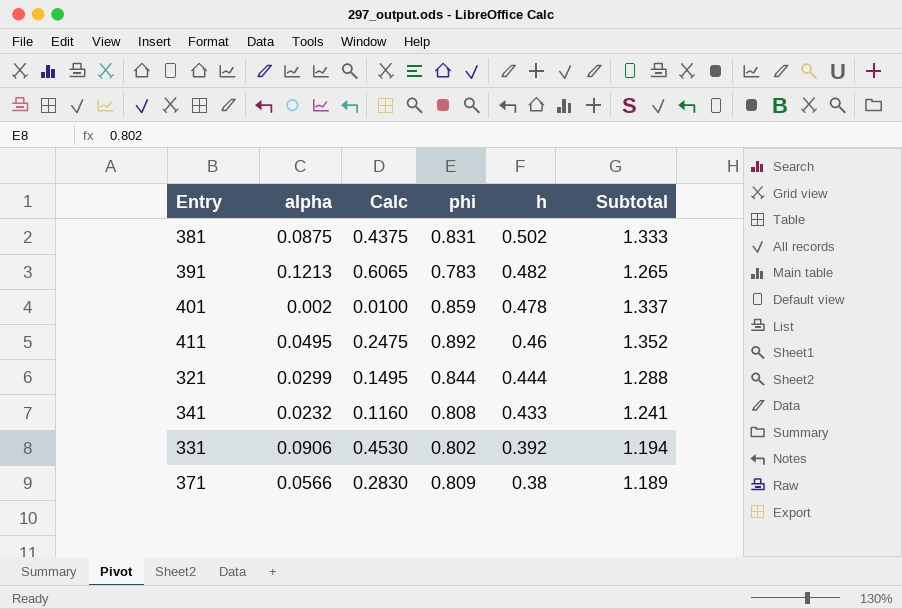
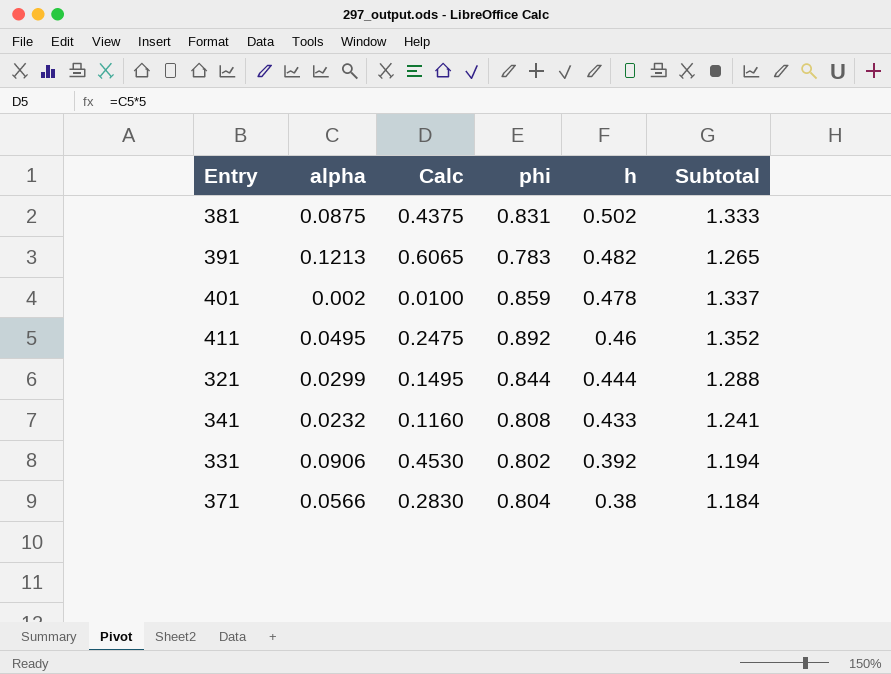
371 | phi: 0.809 -> 0.804
371 | Subtotal: 1.189 -> 1.184

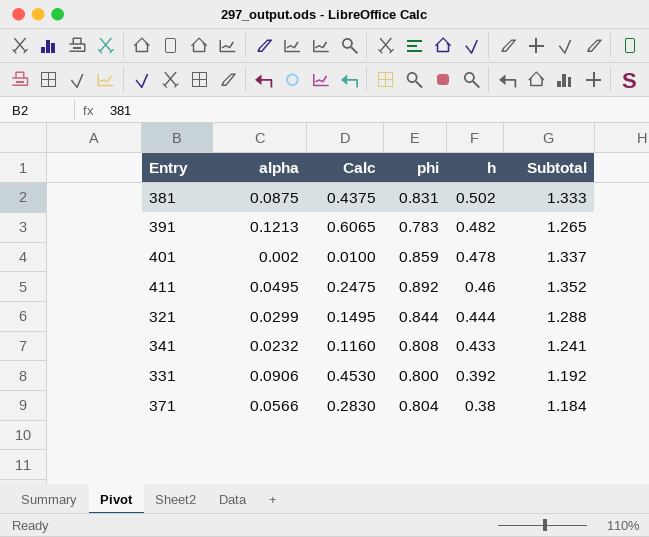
331 | phi: 0.802 -> 0.800
331 | Subtotal: 1.194 -> 1.192

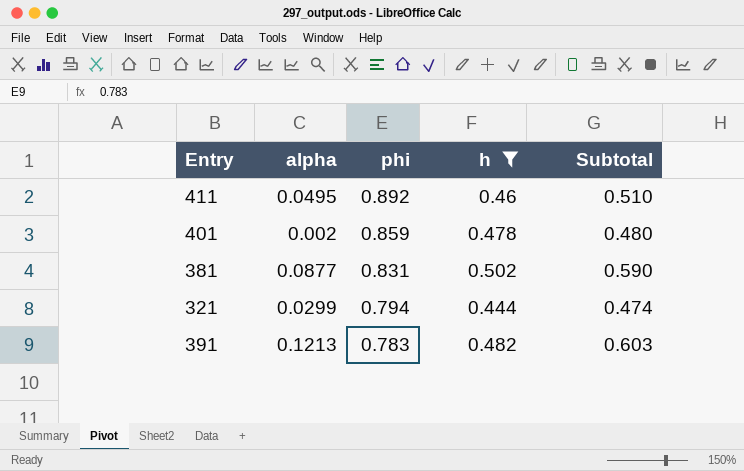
filter: none -> h >= 0.444
row order: h descending -> phi descending
column Calc | formula: [alpha] * 5 -> none
column Subtotal | formula: [phi] + [h] -> [alpha] + [h]
381 | alpha: 0.0875 -> 0.0877
321 | phi: 0.844 -> 0.794

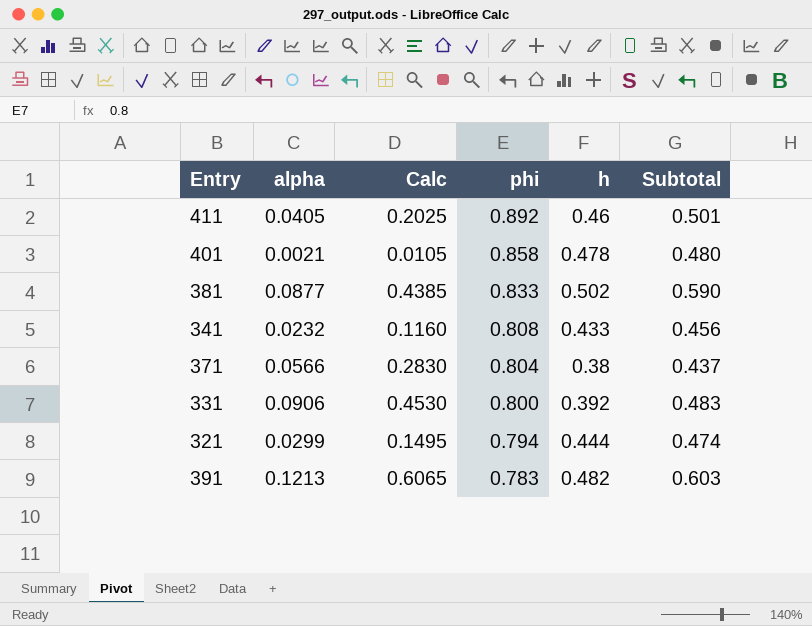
filter: h >= 0.444 -> none
column Calc | formula: none -> [alpha] * 5
411 | alpha: 0.0495 -> 0.0405
411 | Subtotal: 0.510 -> 0.501
401 | alpha: 0.002 -> 0.0021
401 | phi: 0.859 -> 0.858
381 | phi: 0.831 -> 0.833

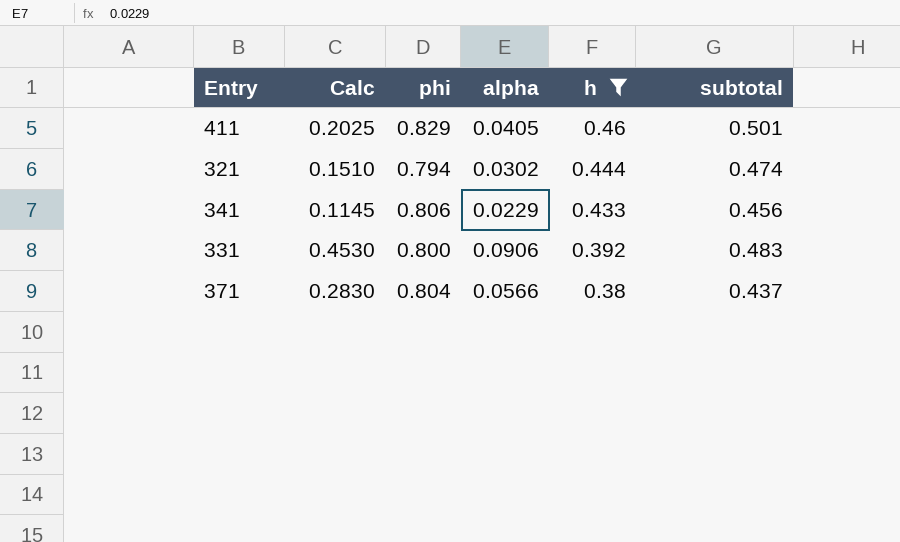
filter: none -> h <= 0.46
row order: phi descending -> h descending
column alpha | position: 2 -> 4
column name: Subtotal -> subtotal
411 | phi: 0.892 -> 0.829
321 | Calc: 0.1495 -> 0.1510
321 | alpha: 0.0299 -> 0.0302
341 | Calc: 0.1160 -> 0.1145
341 | phi: 0.808 -> 0.806
341 | alpha: 0.0232 -> 0.0229

